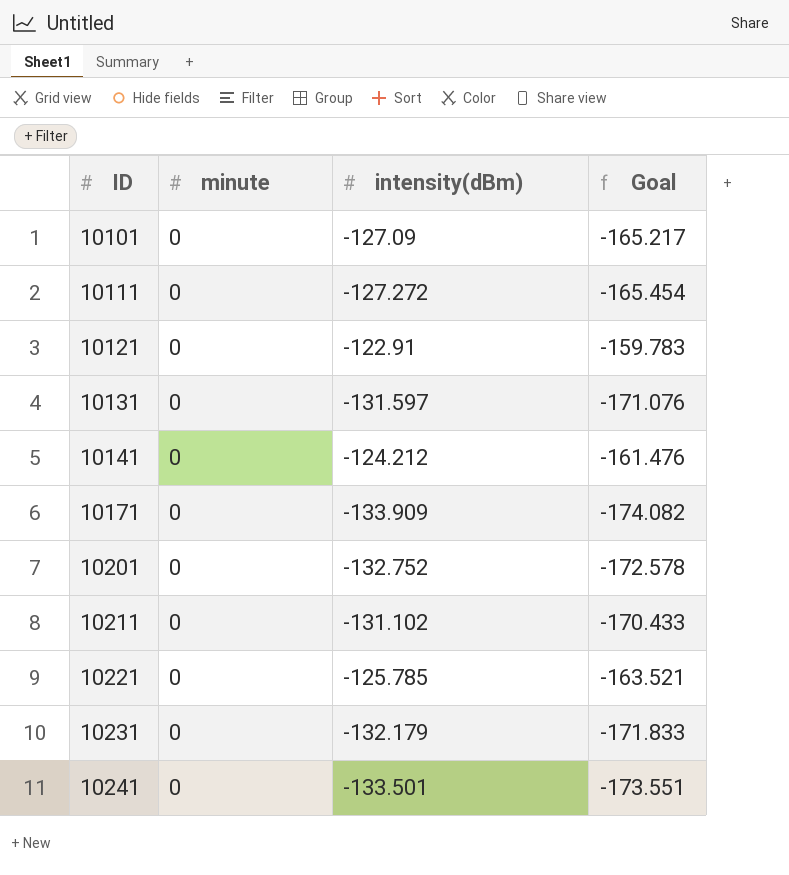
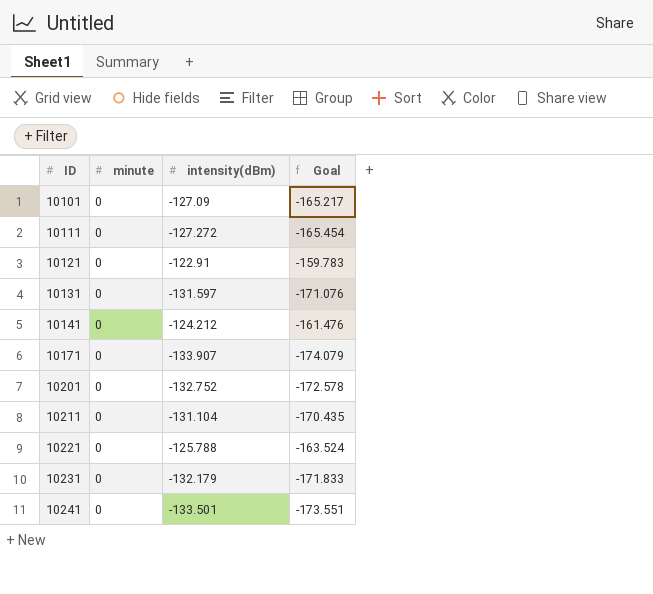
10171 | intensity(dBm): -133.909 -> -133.907
10171 | Goal: -174.082 -> -174.079
10211 | intensity(dBm): -131.102 -> -131.104
10211 | Goal: -170.433 -> -170.435
10221 | intensity(dBm): -125.785 -> -125.788
10221 | Goal: -163.521 -> -163.524

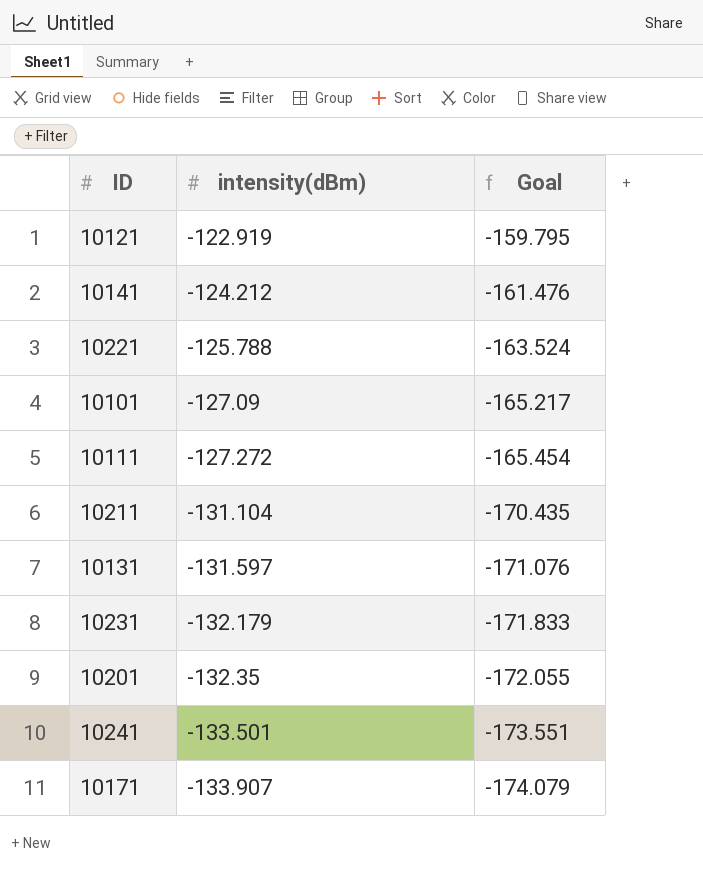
row order: ID ascending -> intensity(dBm) descending
column minute | position: 2 -> none
10121 | intensity(dBm): -122.91 -> -122.919
10121 | Goal: -159.783 -> -159.795
10201 | intensity(dBm): -132.752 -> -132.35
10201 | Goal: -172.578 -> -172.055

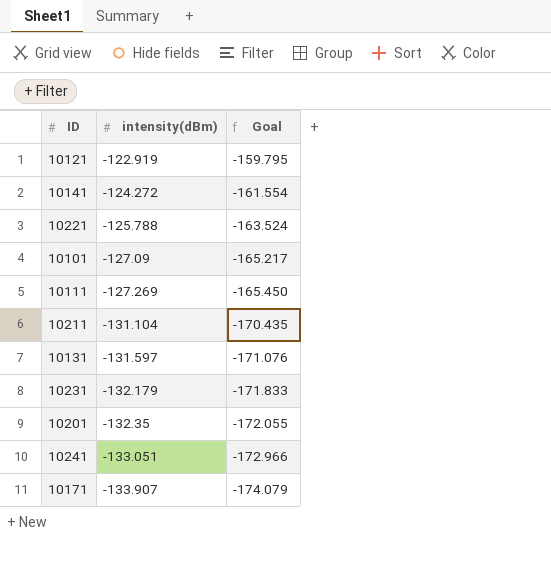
10141 | intensity(dBm): -124.212 -> -124.272
10141 | Goal: -161.476 -> -161.554
10111 | intensity(dBm): -127.272 -> -127.269
10111 | Goal: -165.454 -> -165.450
10241 | intensity(dBm): -133.501 -> -133.051
10241 | Goal: -173.551 -> -172.966

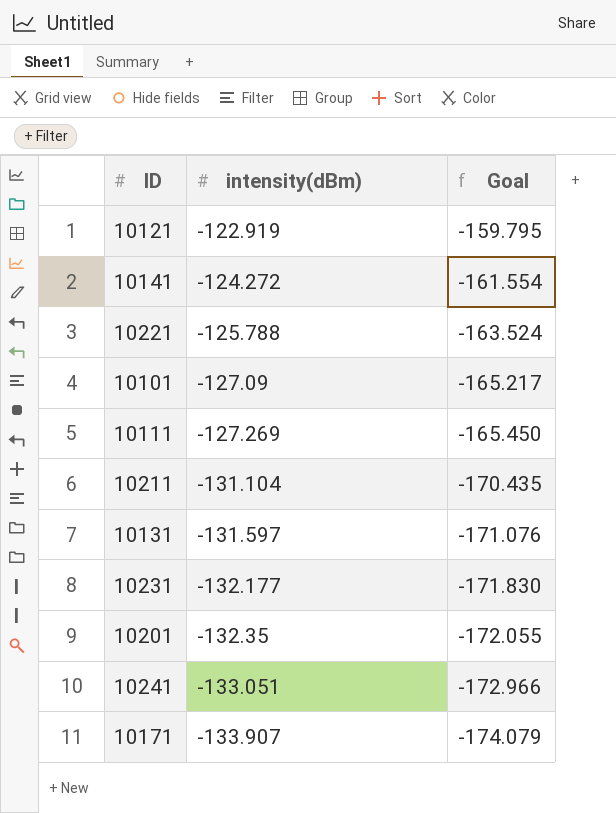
10231 | intensity(dBm): -132.179 -> -132.177
10231 | Goal: -171.833 -> -171.830

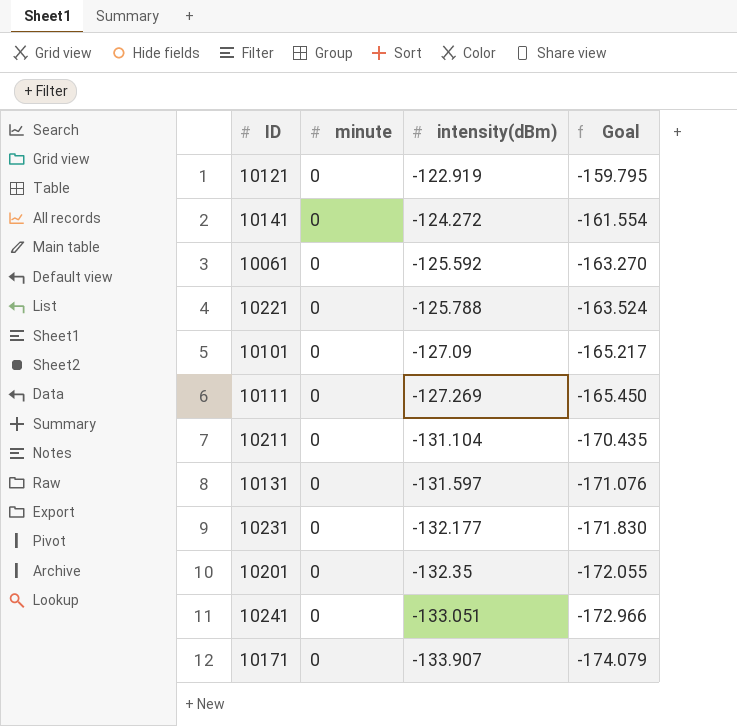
column minute | position: none -> 2
row 10061: none -> 0 | -125.592 | -163.270

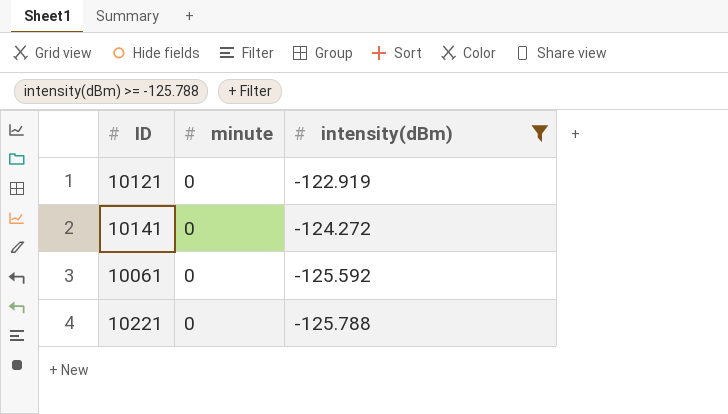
filter: none -> intensity(dBm) >= -125.788
column Goal | formula: [intensity(dBm)] * 1.3 -> none

